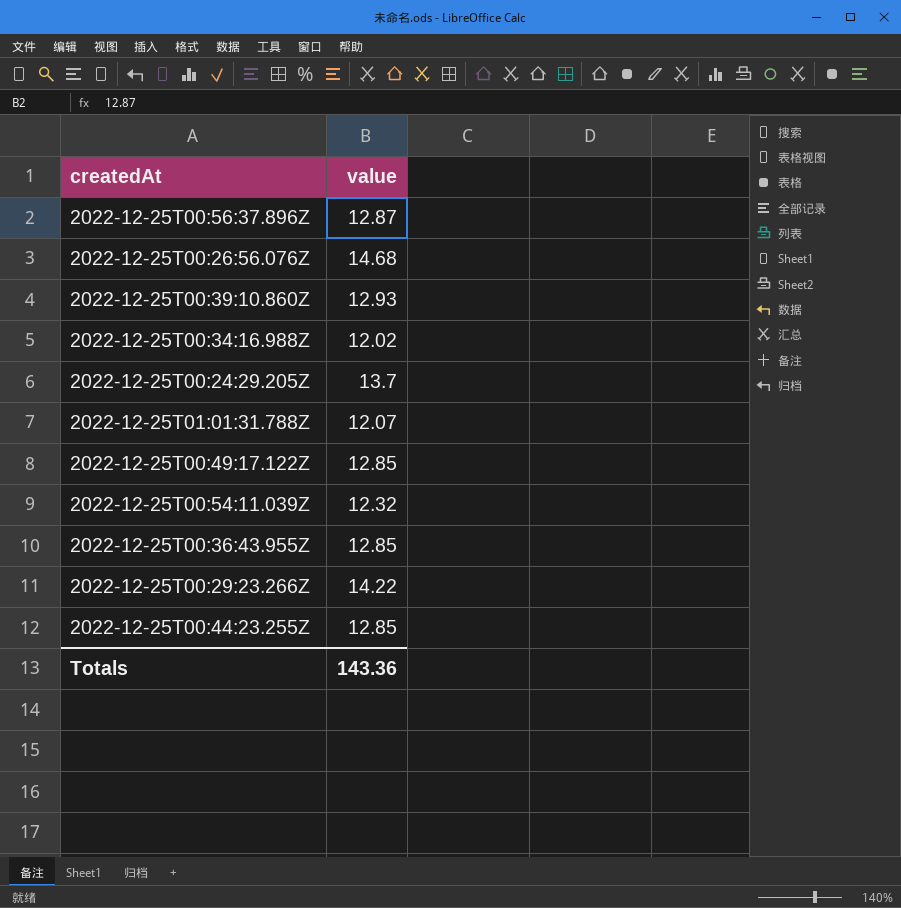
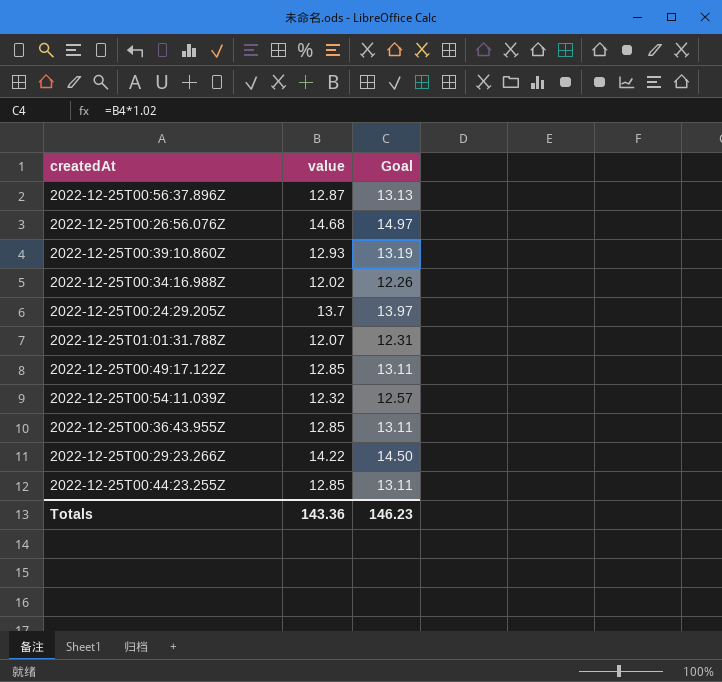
column Goal | formula: none -> [value] * 1.02

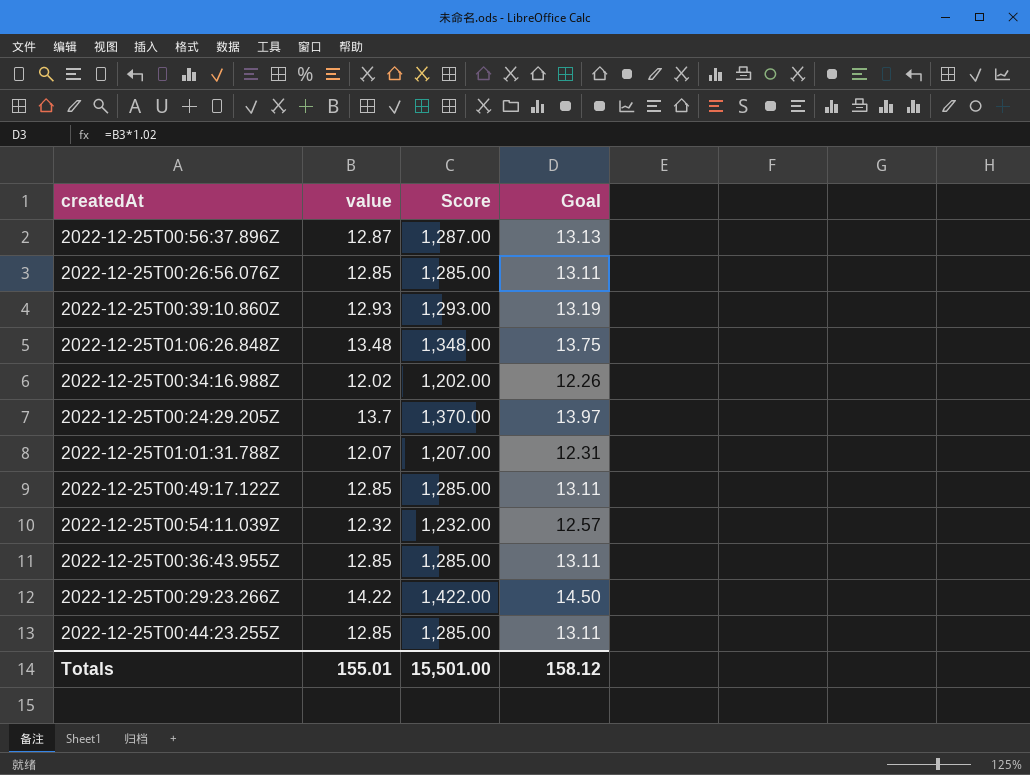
column Score | formula: none -> [value] * 100
2022-12-25T00:26:56.076Z | value: 14.68 -> 12.85
2022-12-25T00:26:56.076Z | Goal: 14.97 -> 13.11
row 2022-12-25T01:06:26.848Z: none -> 13.48 | 1,348.00 | 13.75
Totals | value: 143.36 -> 155.01
Totals | Goal: 146.23 -> 158.12

